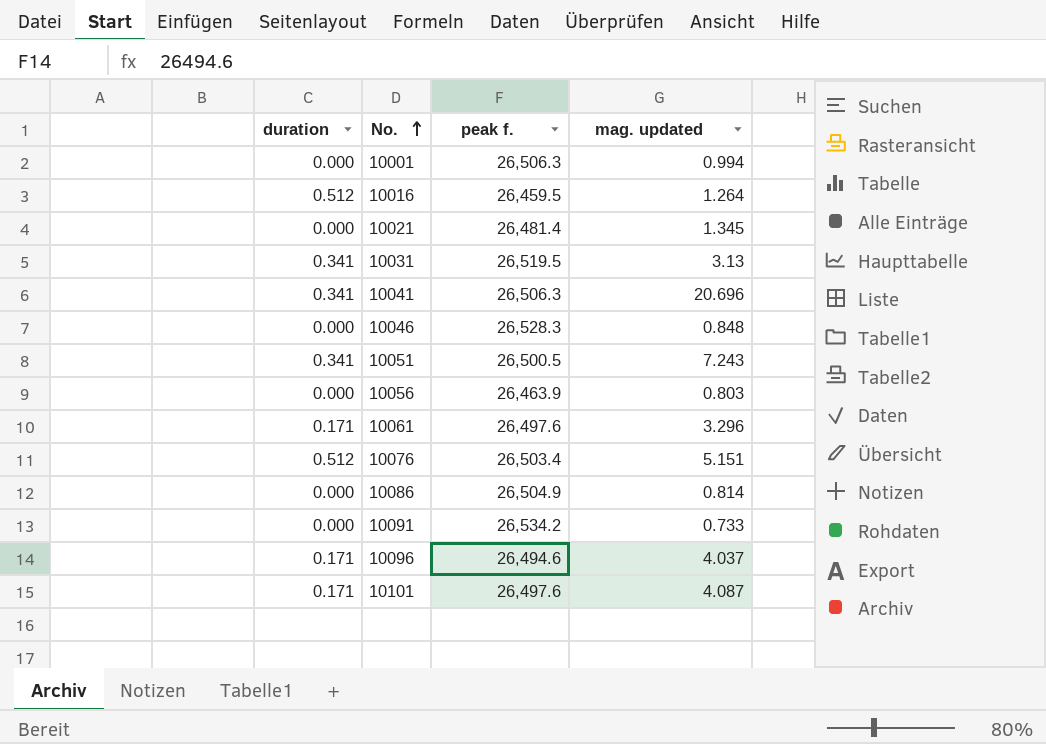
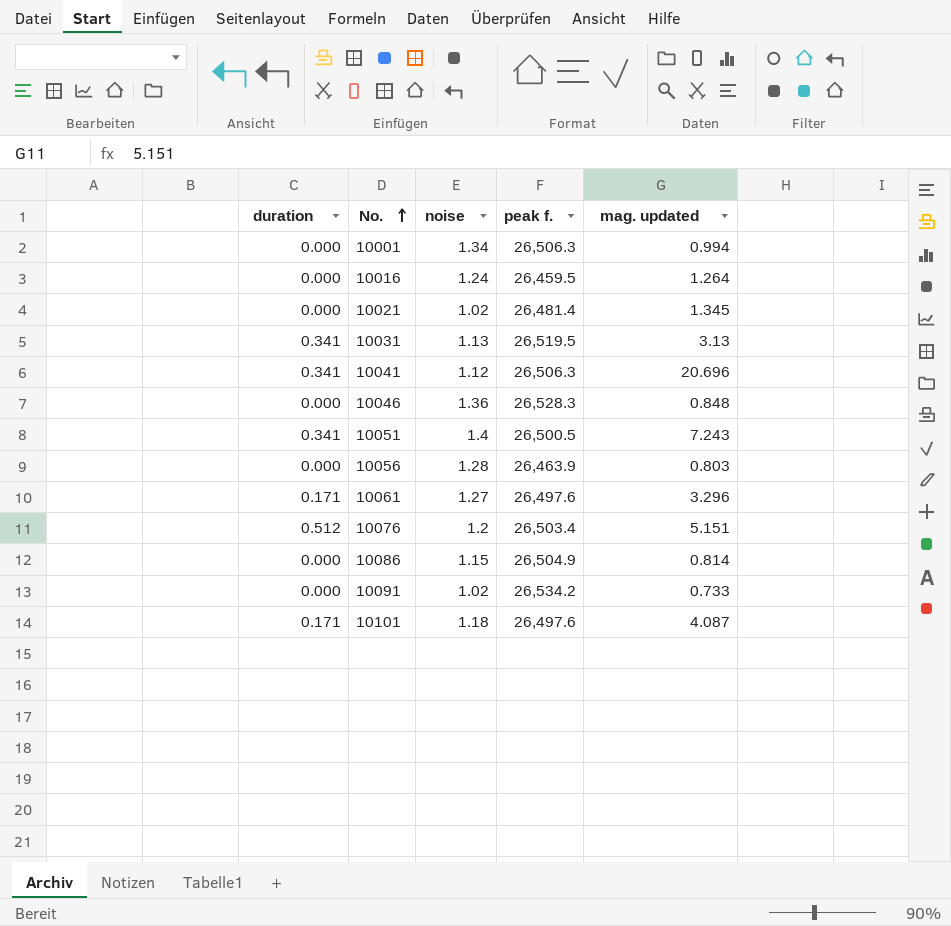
column noise | position: none -> 3
row 10096: 0.171 | 26,494.6 | 4.037 -> none
10016 | duration: 0.512 -> 0.000

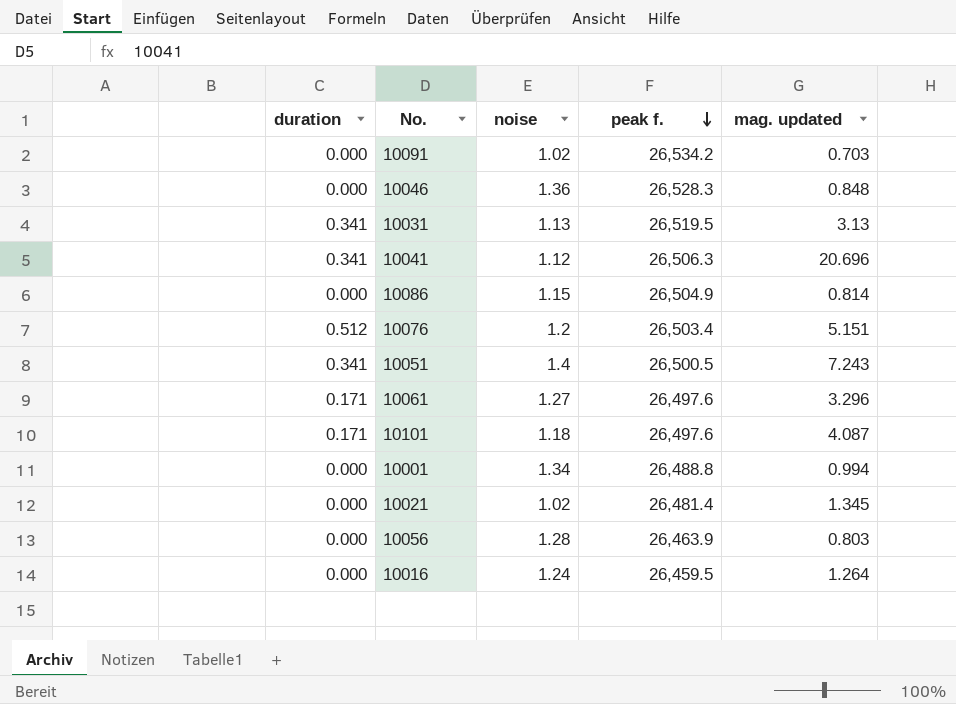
row order: No. ascending -> peak f. descending
10091 | mag. updated: 0.733 -> 0.703
10001 | peak f.: 26,506.3 -> 26,488.8

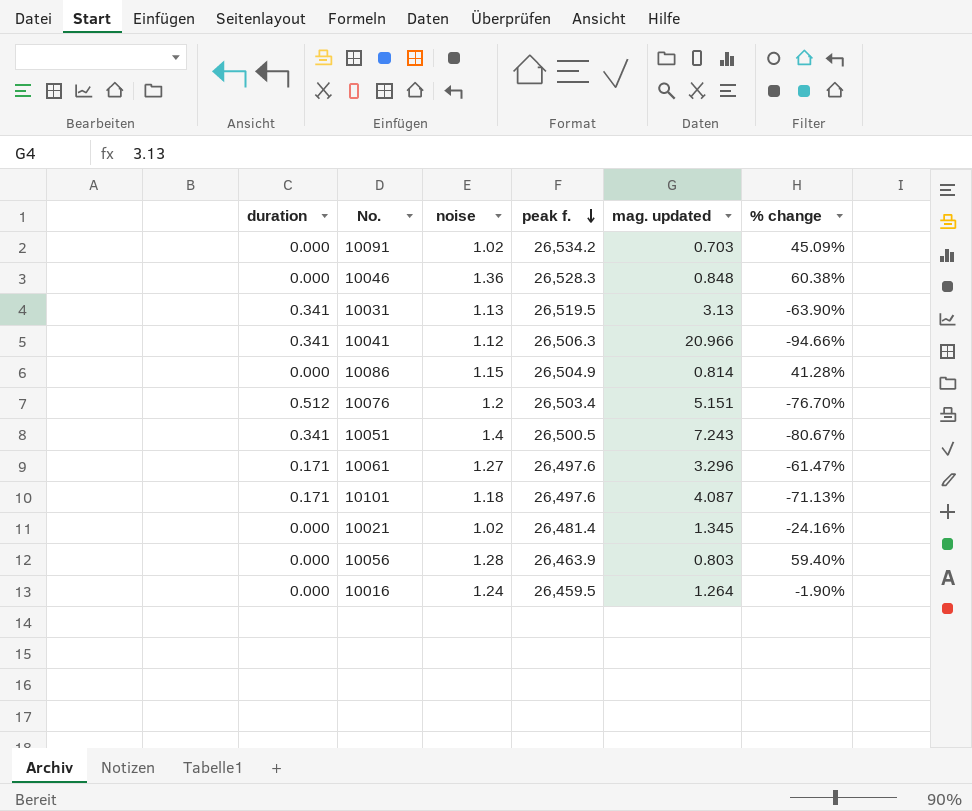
column % change | formula: none -> ([noise] - [mag. updated]) / [mag. updated]
row 10001: 0.000 | 1.34 | 26,488.8 | 0.994 -> none
10041 | mag. updated: 20.696 -> 20.966

